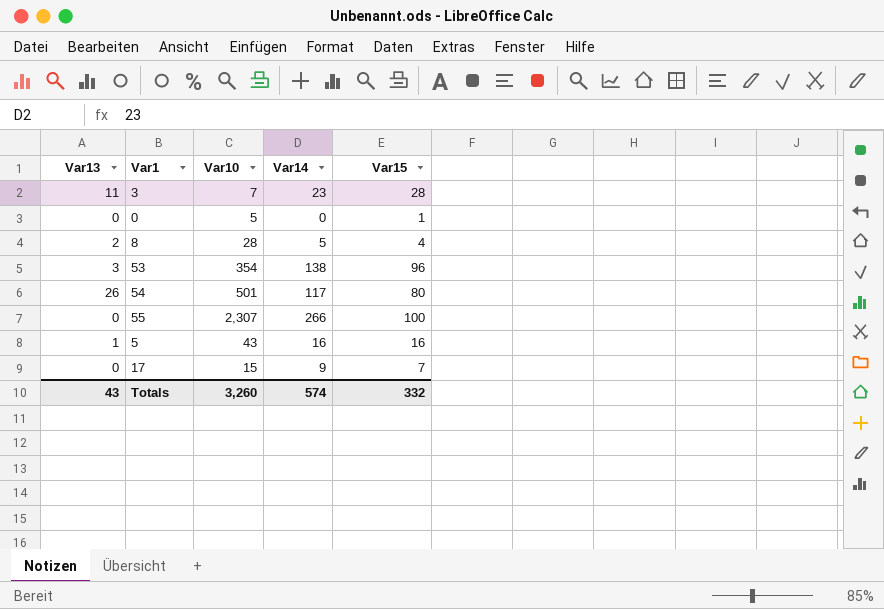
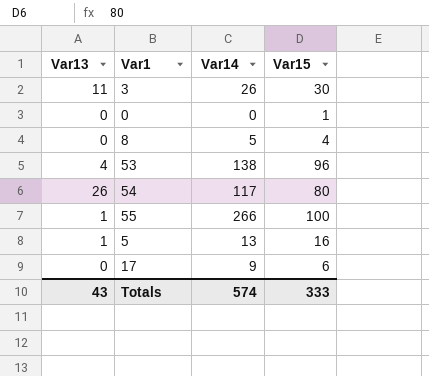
column Var10 | position: 3 -> none
3 | Var14: 23 -> 26
3 | Var15: 28 -> 30
8 | Var13: 2 -> 0
53 | Var13: 3 -> 4
55 | Var13: 0 -> 1
5 | Var14: 16 -> 13
17 | Var15: 7 -> 6
Totals | Var15: 332 -> 333

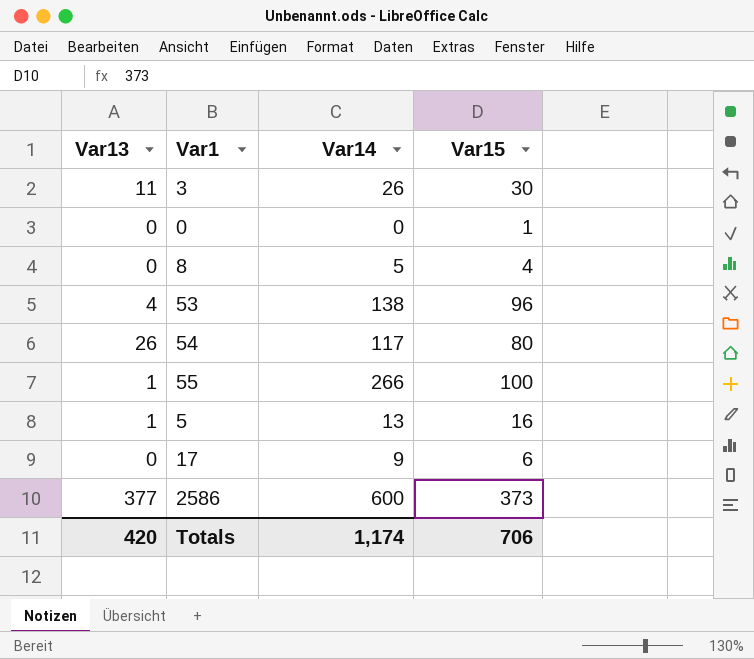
row 2586: none -> 377 | 600 | 373
Totals | Var13: 43 -> 420
Totals | Var14: 574 -> 1,174
Totals | Var15: 333 -> 706

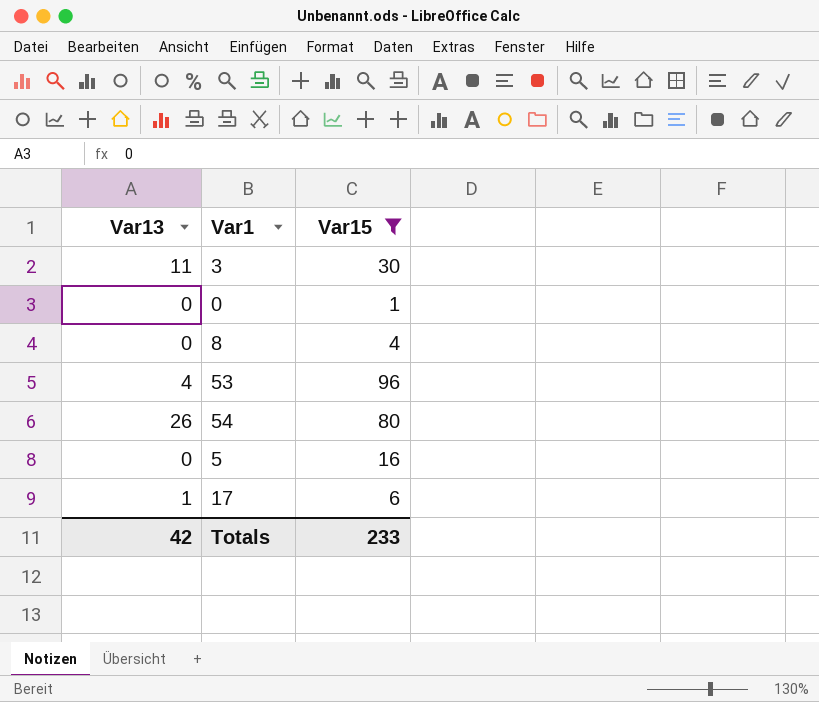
filter: none -> Var15 <= 96
column Var14 | position: 3 -> none
5 | Var13: 1 -> 0
17 | Var13: 0 -> 1
Totals | Var13: 420 -> 42
Totals | Var15: 706 -> 233

